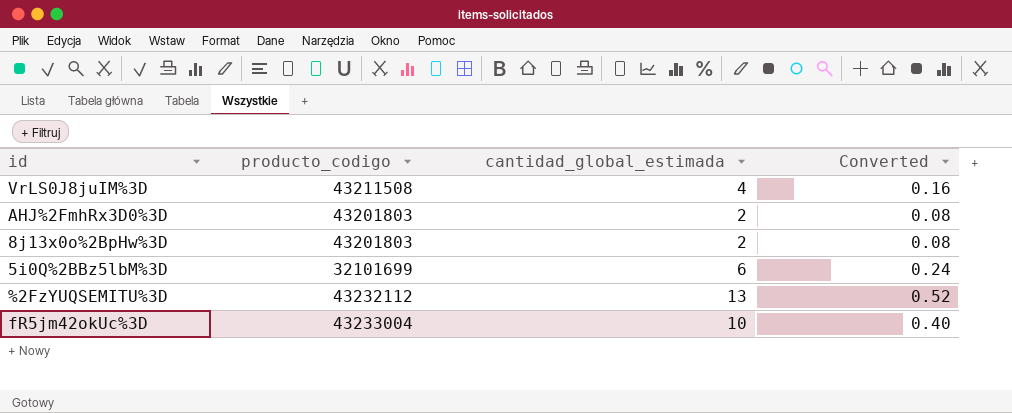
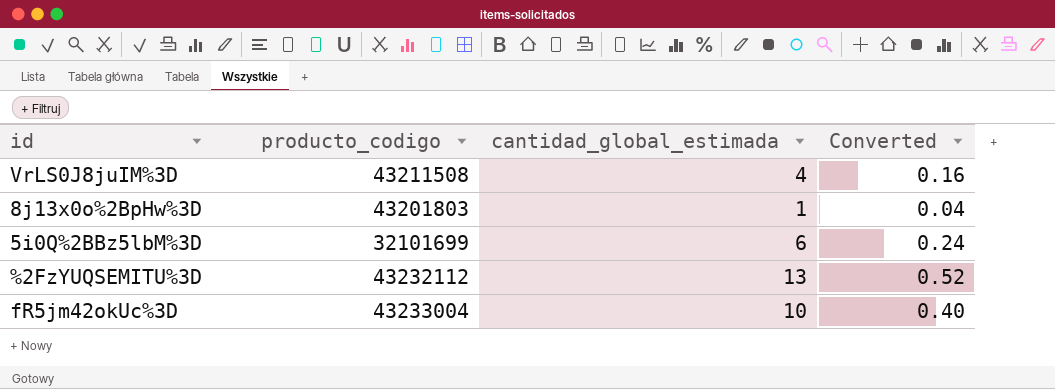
row AHJ%2FmhRx3D0%3D: 43201803 | 2 | 0.08 -> none
8j13x0o%2BpHw%3D | cantidad_global_estimada: 2 -> 1
8j13x0o%2BpHw%3D | Converted: 0.08 -> 0.04

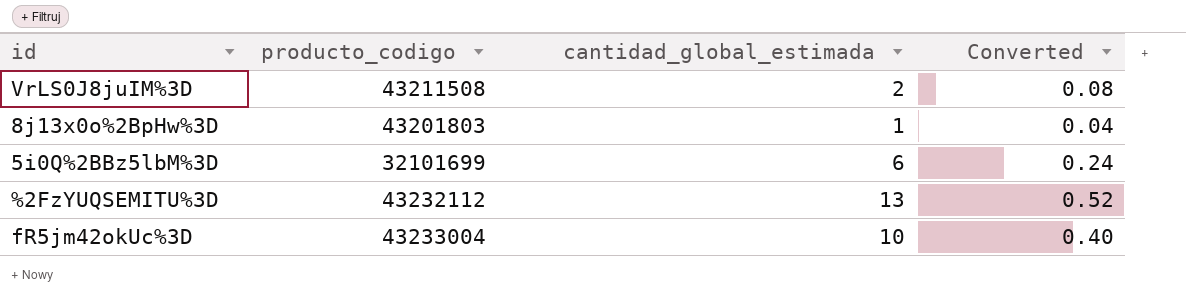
VrLS0J8juIM%3D | cantidad_global_estimada: 4 -> 2
VrLS0J8juIM%3D | Converted: 0.16 -> 0.08

